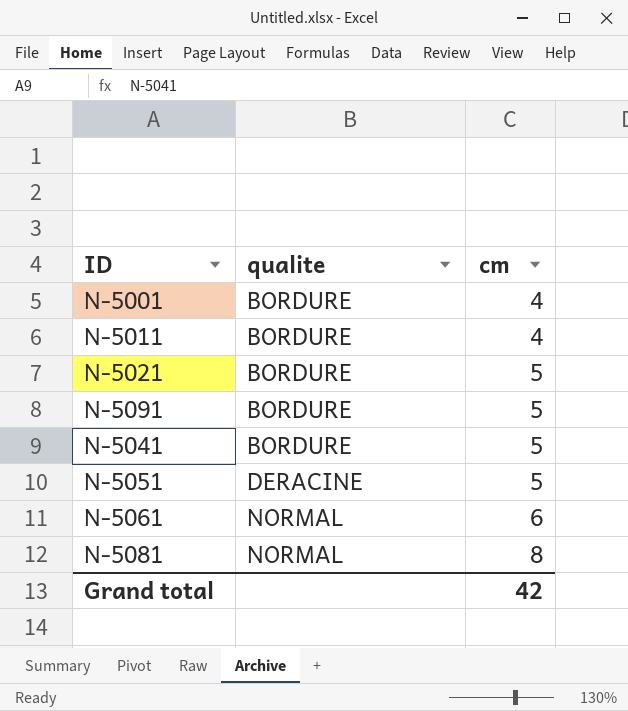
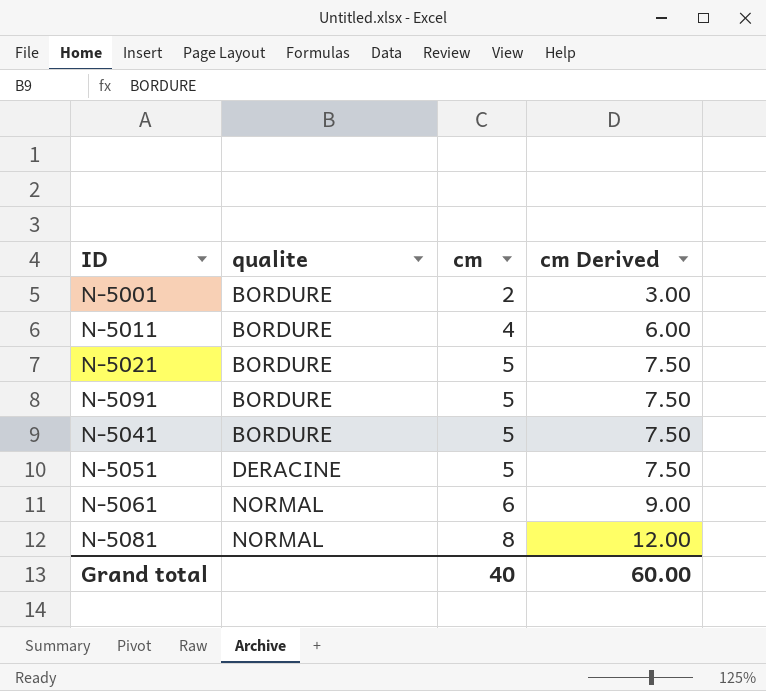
column cm Derived | formula: none -> [cm] * 1.5
N-5001 | cm: 4 -> 2
Grand total | cm: 42 -> 40

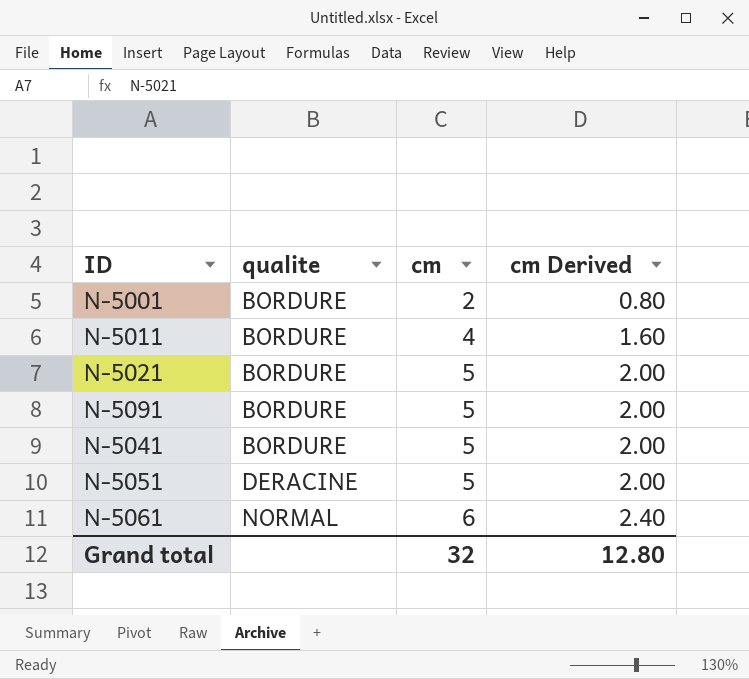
column cm Derived | formula: [cm] * 1.5 -> [cm] * 0.4
row N-5081: NORMAL | 8 | 12.00 -> none
Grand total | cm: 40 -> 32
Grand total | cm Derived: 60.00 -> 12.80

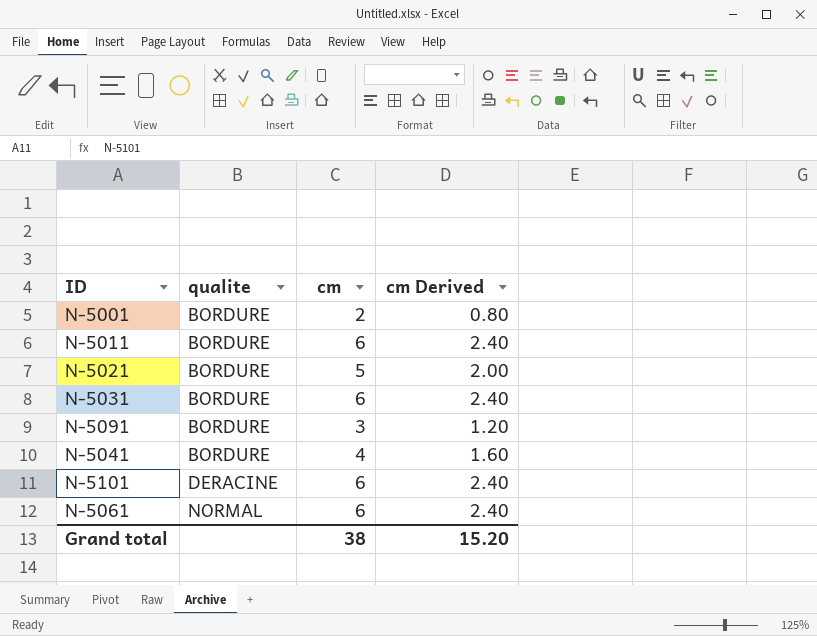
row N-5051: DERACINE | 5 | 2.00 -> none
N-5011 | cm: 4 -> 6
N-5011 | cm Derived: 1.60 -> 2.40
row N-5031: none -> BORDURE | 6 | 2.40
N-5091 | cm: 5 -> 3
N-5091 | cm Derived: 2.00 -> 1.20
N-5041 | cm: 5 -> 4
N-5041 | cm Derived: 2.00 -> 1.60
row N-5101: none -> DERACINE | 6 | 2.40
Grand total | cm: 32 -> 38
Grand total | cm Derived: 12.80 -> 15.20

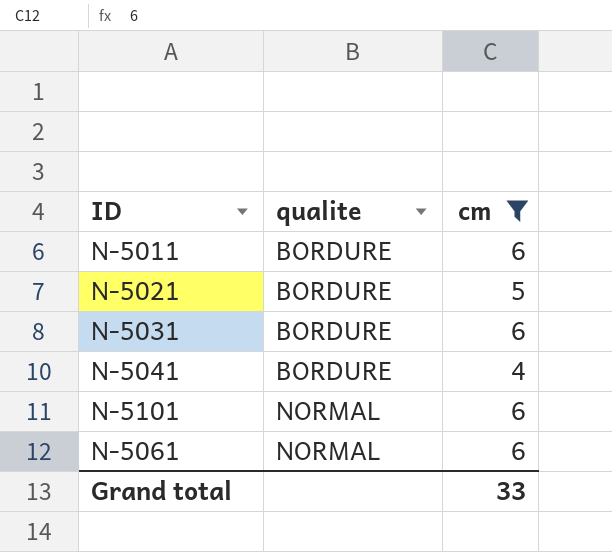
filter: none -> cm >= 4
column cm Derived | formula: [cm] * 0.4 -> none
N-5101 | qualite: DERACINE -> NORMAL
Grand total | cm: 38 -> 33

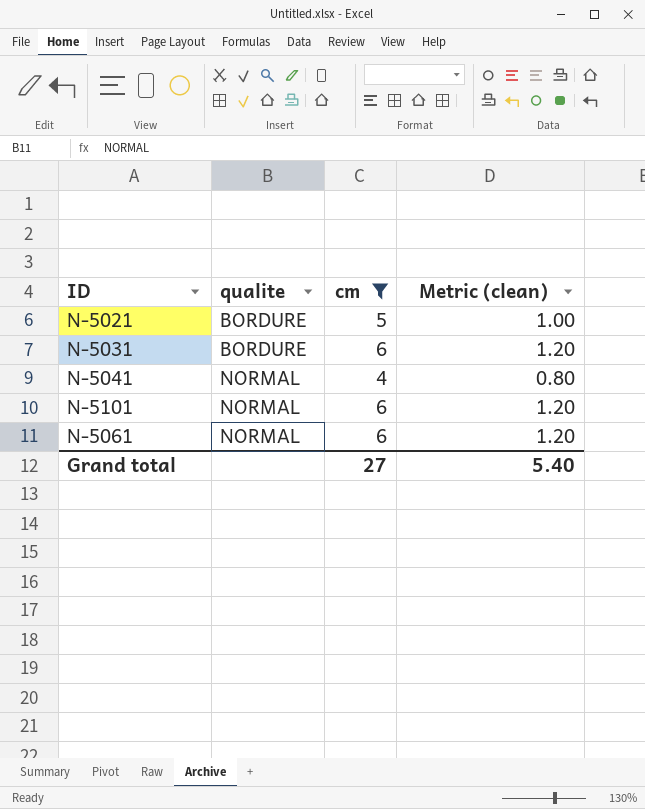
column Metric (clean) | formula: none -> [cm] * 0.2
row N-5011: BORDURE | 6 -> none
N-5041 | qualite: BORDURE -> NORMAL
Grand total | cm: 33 -> 27

